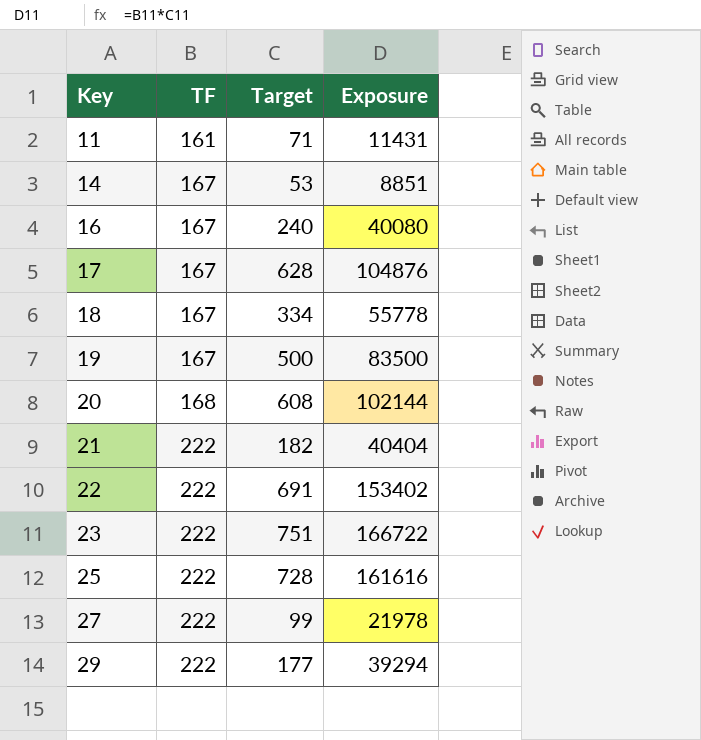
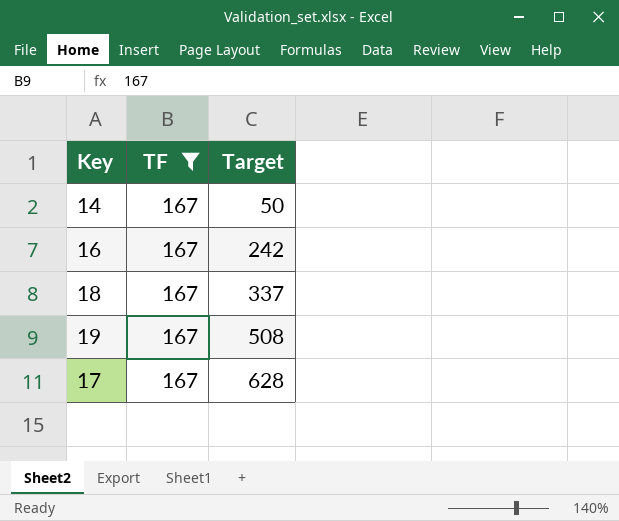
filter: none -> TF = 167
row order: Key ascending -> Target ascending
column Exposure | formula: [TF] * [Target] -> none
14 | Target: 53 -> 50
16 | Target: 240 -> 242
18 | Target: 334 -> 337
19 | Target: 500 -> 508

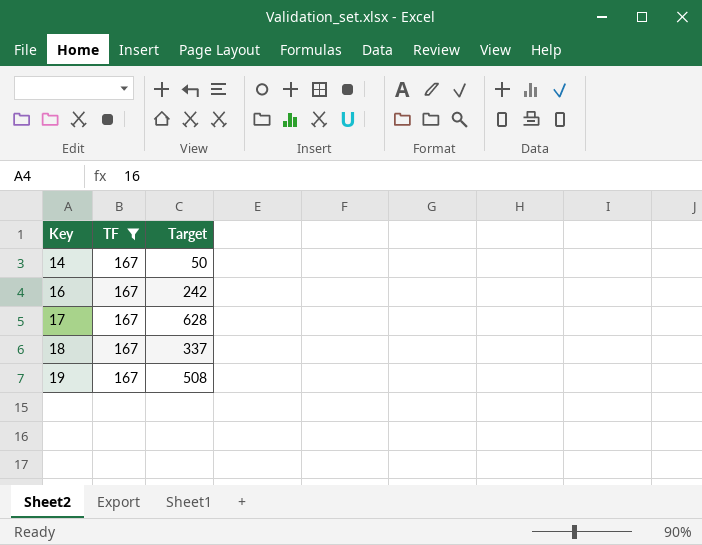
row order: Target ascending -> Key ascending

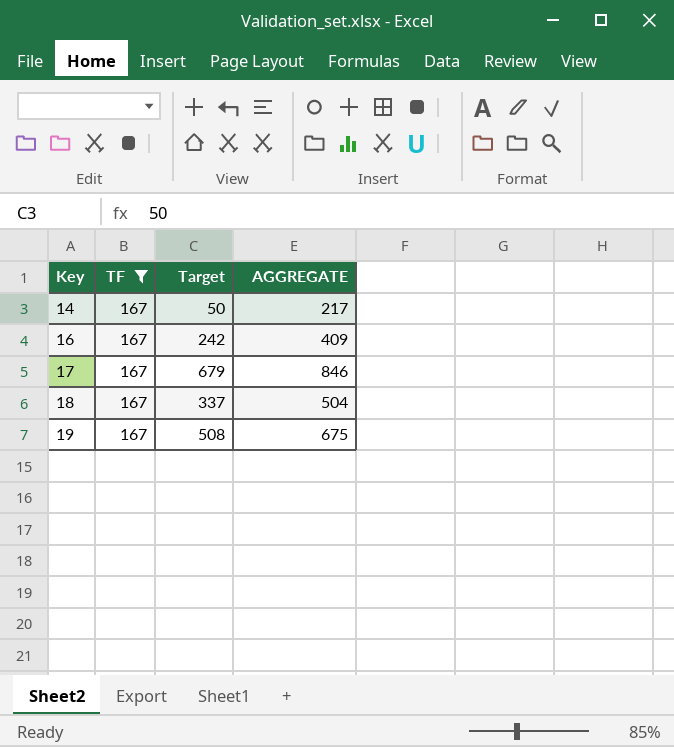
column AGGREGATE | formula: none -> [TF] + [Target]
17 | Target: 628 -> 679

